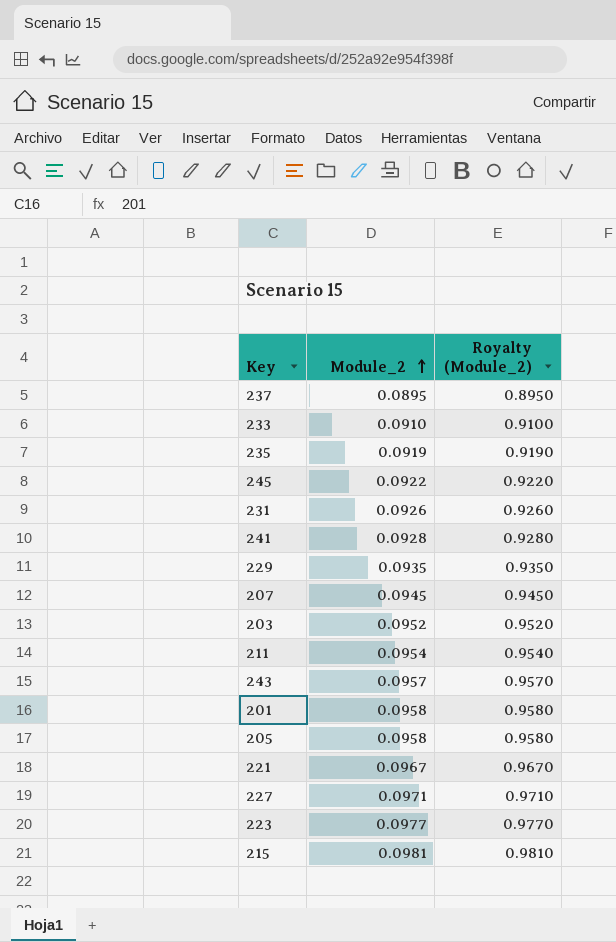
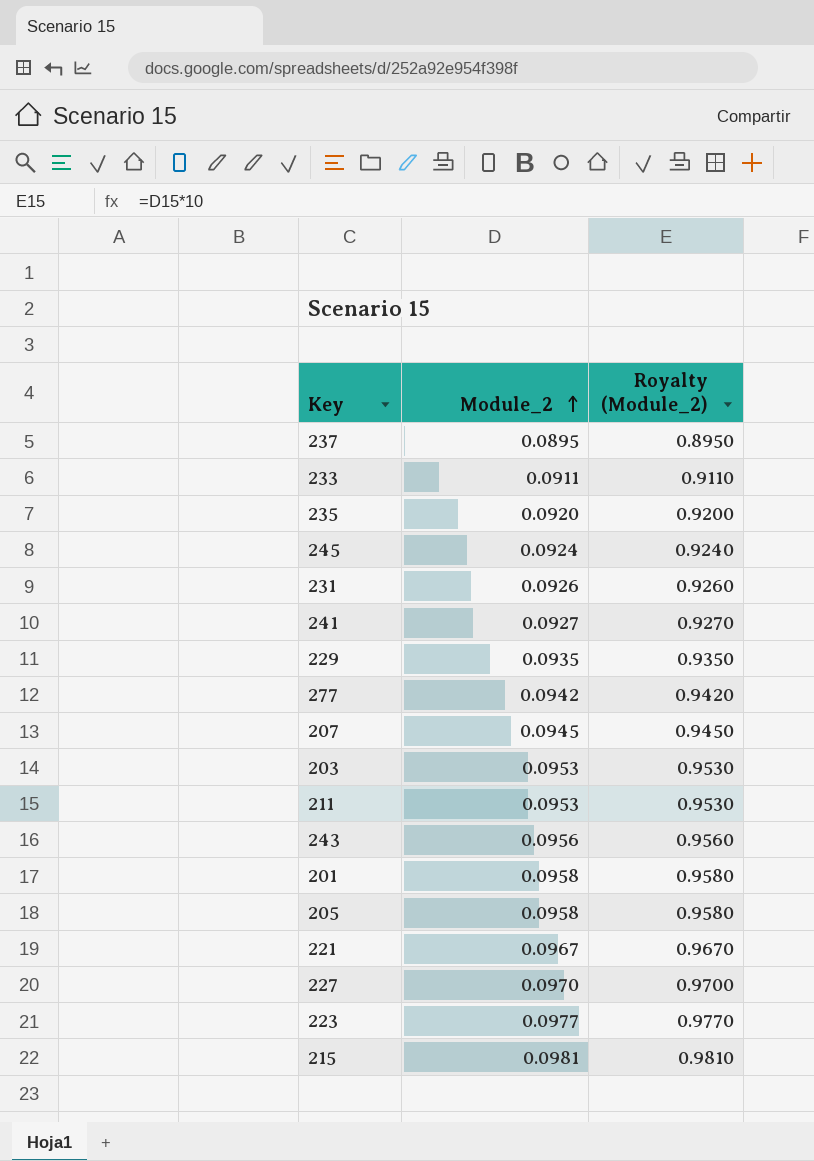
233 | Module_2: 0.0910 -> 0.0911
233 | Royalty (Module_2): 0.9100 -> 0.9110
235 | Module_2: 0.0919 -> 0.0920
235 | Royalty (Module_2): 0.9190 -> 0.9200
245 | Module_2: 0.0922 -> 0.0924
245 | Royalty (Module_2): 0.9220 -> 0.9240
241 | Module_2: 0.0928 -> 0.0927
241 | Royalty (Module_2): 0.9280 -> 0.9270
row 277: none -> 0.0942 | 0.9420
203 | Module_2: 0.0952 -> 0.0953
203 | Royalty (Module_2): 0.9520 -> 0.9530
211 | Module_2: 0.0954 -> 0.0953
211 | Royalty (Module_2): 0.9540 -> 0.9530
243 | Module_2: 0.0957 -> 0.0956
243 | Royalty (Module_2): 0.9570 -> 0.9560
227 | Module_2: 0.0971 -> 0.0970
227 | Royalty (Module_2): 0.9710 -> 0.9700

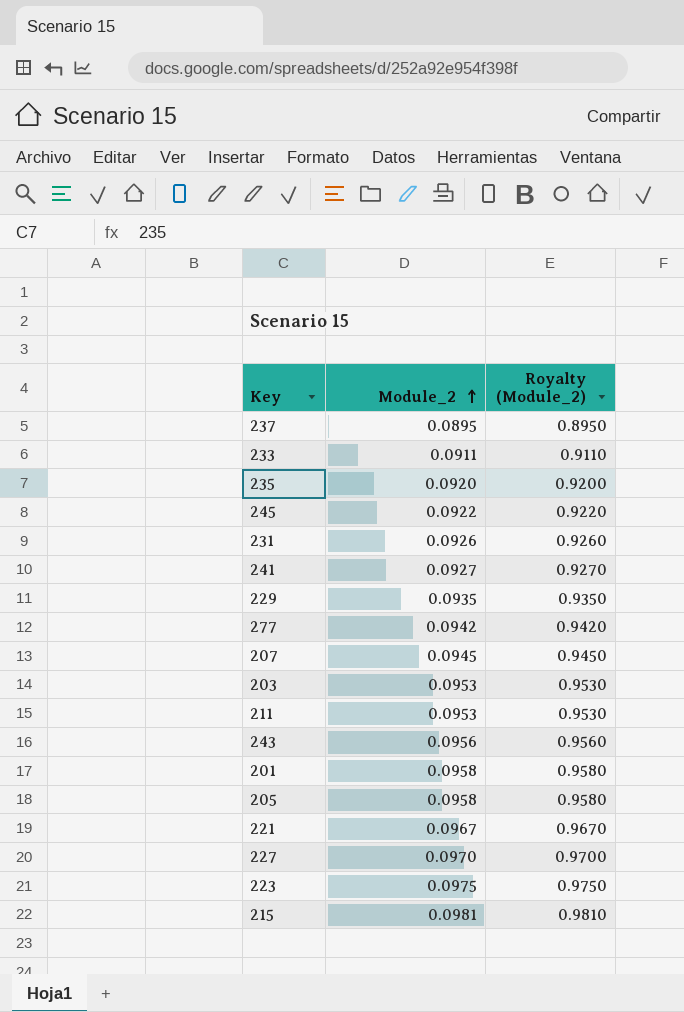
245 | Module_2: 0.0924 -> 0.0922
245 | Royalty (Module_2): 0.9240 -> 0.9220
223 | Module_2: 0.0977 -> 0.0975
223 | Royalty (Module_2): 0.9770 -> 0.9750

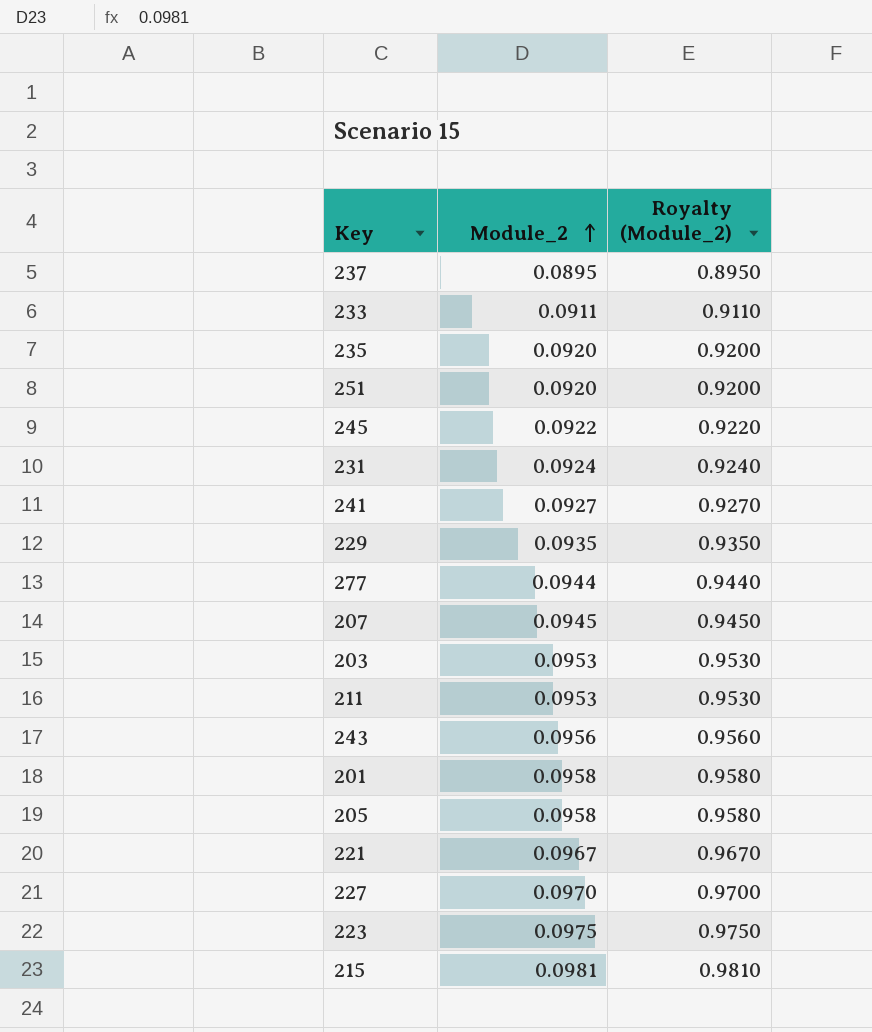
row 251: none -> 0.0920 | 0.9200
231 | Module_2: 0.0926 -> 0.0924
231 | Royalty (Module_2): 0.9260 -> 0.9240
277 | Module_2: 0.0942 -> 0.0944
277 | Royalty (Module_2): 0.9420 -> 0.9440

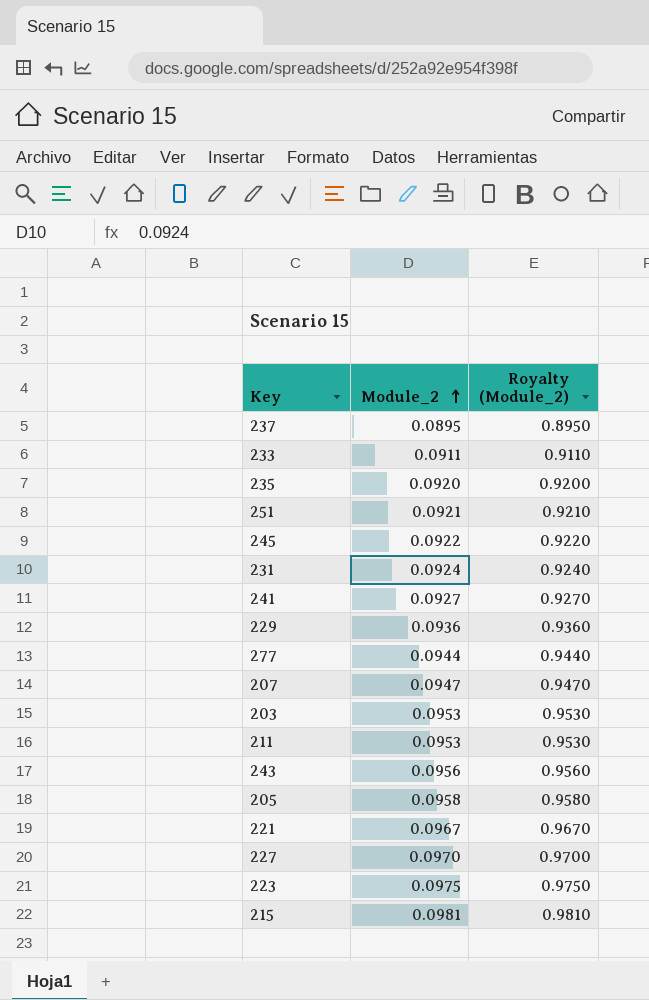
row 201: 0.0958 | 0.9580 -> none
251 | Module_2: 0.0920 -> 0.0921
251 | Royalty (Module_2): 0.9200 -> 0.9210
229 | Module_2: 0.0935 -> 0.0936
229 | Royalty (Module_2): 0.9350 -> 0.9360
207 | Module_2: 0.0945 -> 0.0947
207 | Royalty (Module_2): 0.9450 -> 0.9470

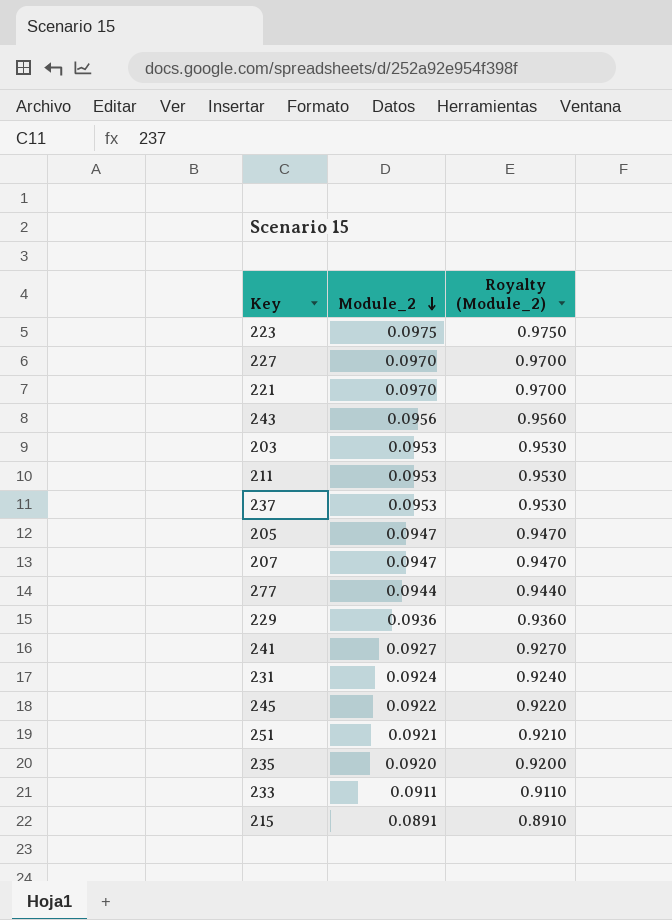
row order: Module_2 ascending -> Module_2 descending
221 | Module_2: 0.0967 -> 0.0970
221 | Royalty (Module_2): 0.9670 -> 0.9700
237 | Module_2: 0.0895 -> 0.0953
237 | Royalty (Module_2): 0.8950 -> 0.9530
205 | Module_2: 0.0958 -> 0.0947
205 | Royalty (Module_2): 0.9580 -> 0.9470
215 | Module_2: 0.0981 -> 0.0891
215 | Royalty (Module_2): 0.9810 -> 0.8910

